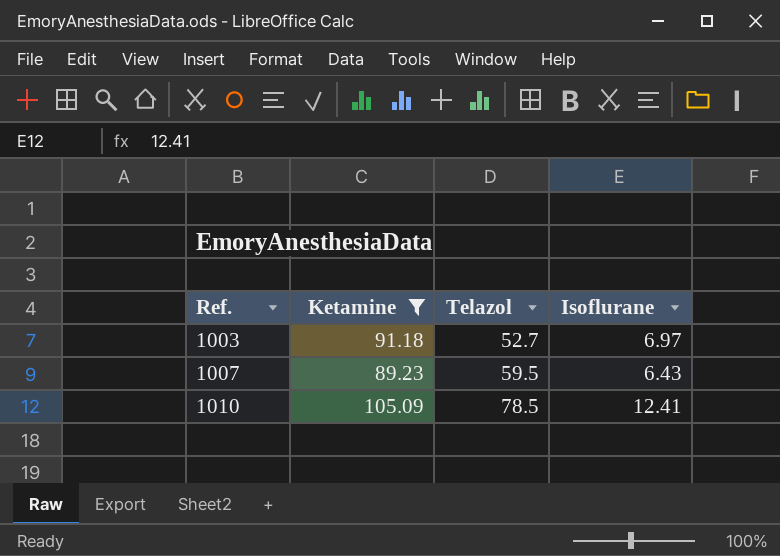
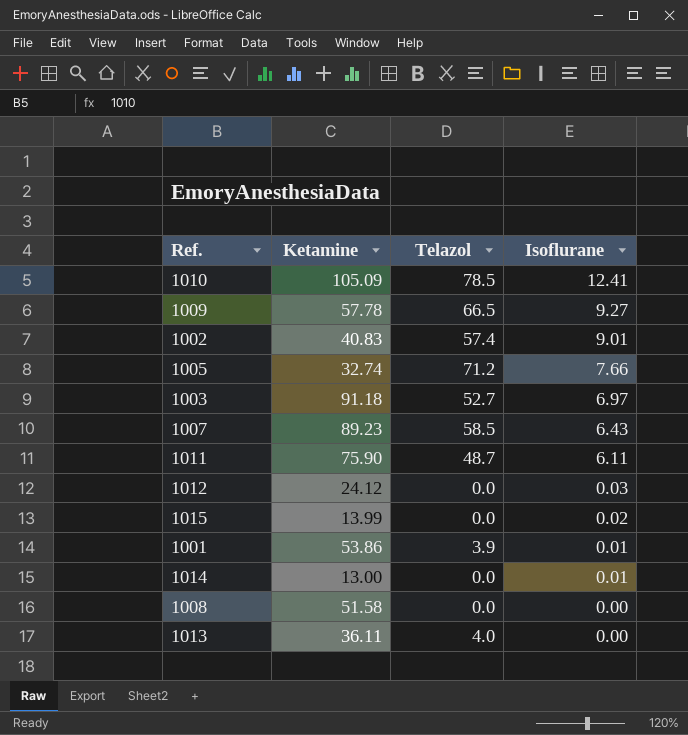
filter: Ketamine >= 89.23 -> none
row order: Ref. ascending -> Isoflurane descending
1007 | Telazol: 59.5 -> 58.5

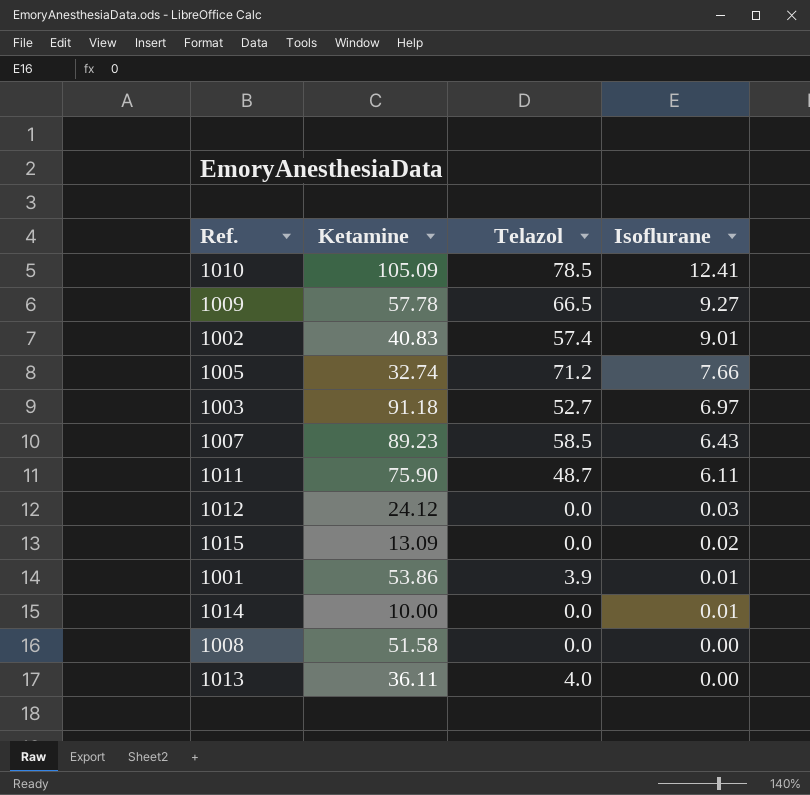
1015 | Ketamine: 13.99 -> 13.09
1014 | Ketamine: 13.00 -> 10.00

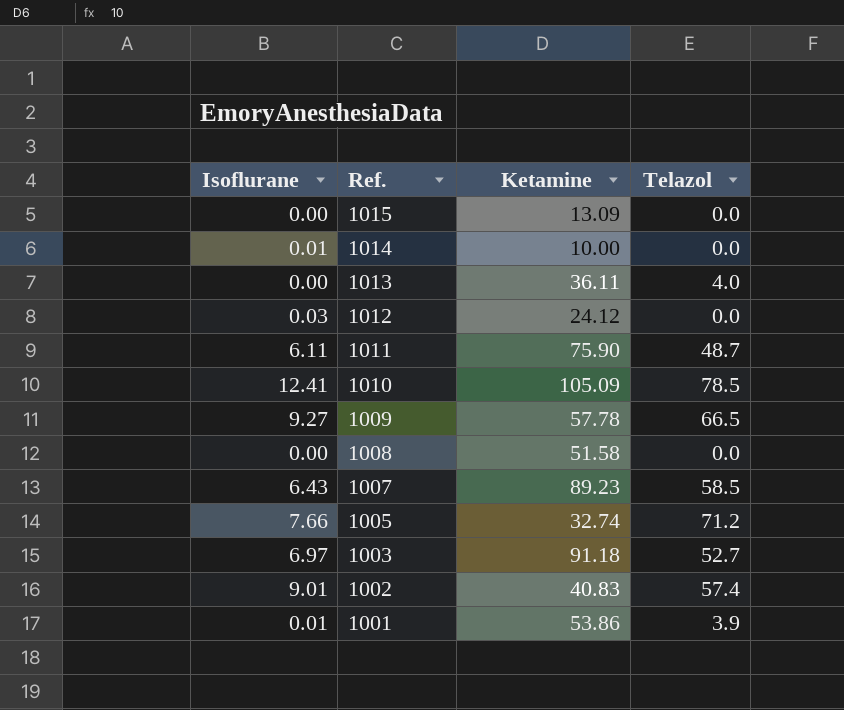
row order: Isoflurane descending -> Ref. descending
column Isoflurane | position: 4 -> 1
1015 | Isoflurane: 0.02 -> 0.00

